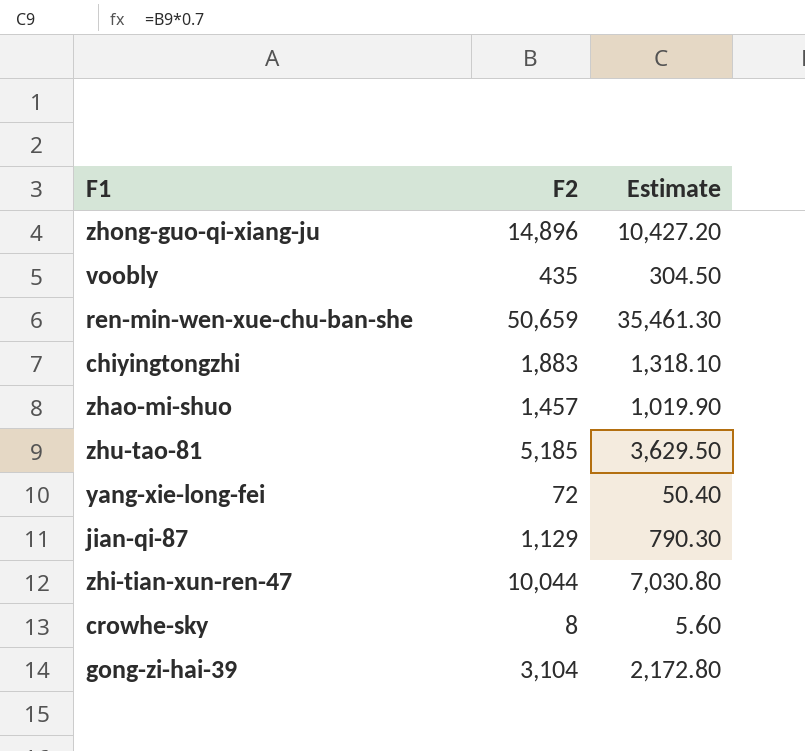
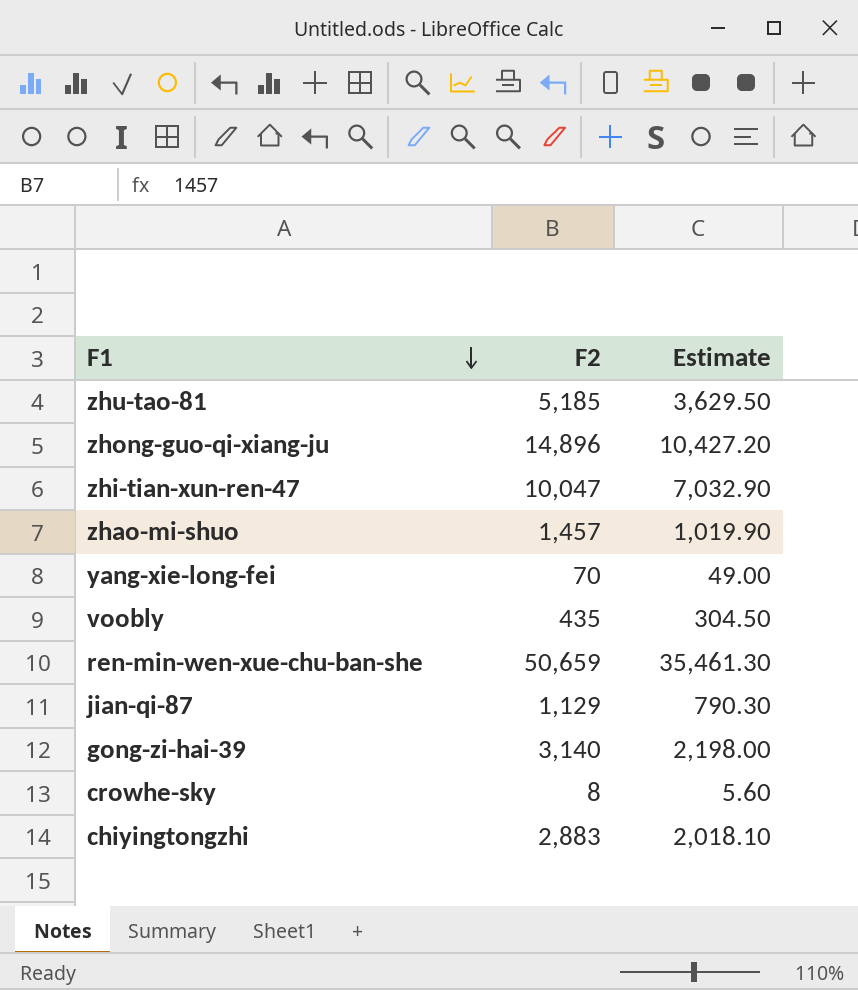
row order: none -> F1 descending
zhi-tian-xun-ren-47 | F2: 10,044 -> 10,047
zhi-tian-xun-ren-47 | Estimate: 7,030.80 -> 7,032.90
yang-xie-long-fei | F2: 72 -> 70
yang-xie-long-fei | Estimate: 50.40 -> 49.00
gong-zi-hai-39 | F2: 3,104 -> 3,140
gong-zi-hai-39 | Estimate: 2,172.80 -> 2,198.00
chiyingtongzhi | F2: 1,883 -> 2,883
chiyingtongzhi | Estimate: 1,318.10 -> 2,018.10

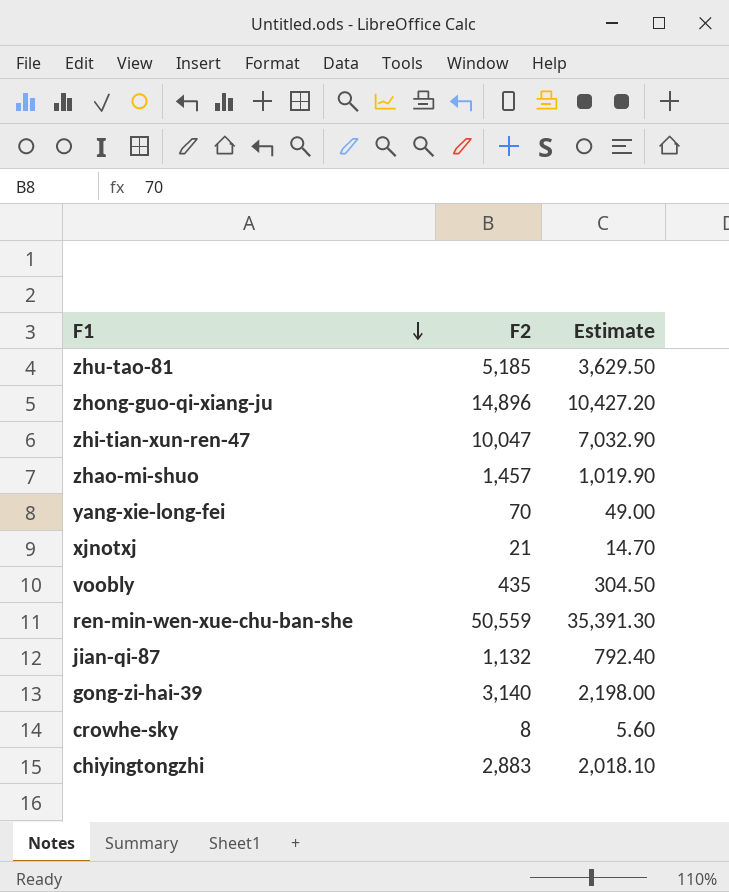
row xjnotxj: none -> 21 | 14.70
ren-min-wen-xue-chu-ban-she | F2: 50,659 -> 50,559
ren-min-wen-xue-chu-ban-she | Estimate: 35,461.30 -> 35,391.30
jian-qi-87 | F2: 1,129 -> 1,132
jian-qi-87 | Estimate: 790.30 -> 792.40

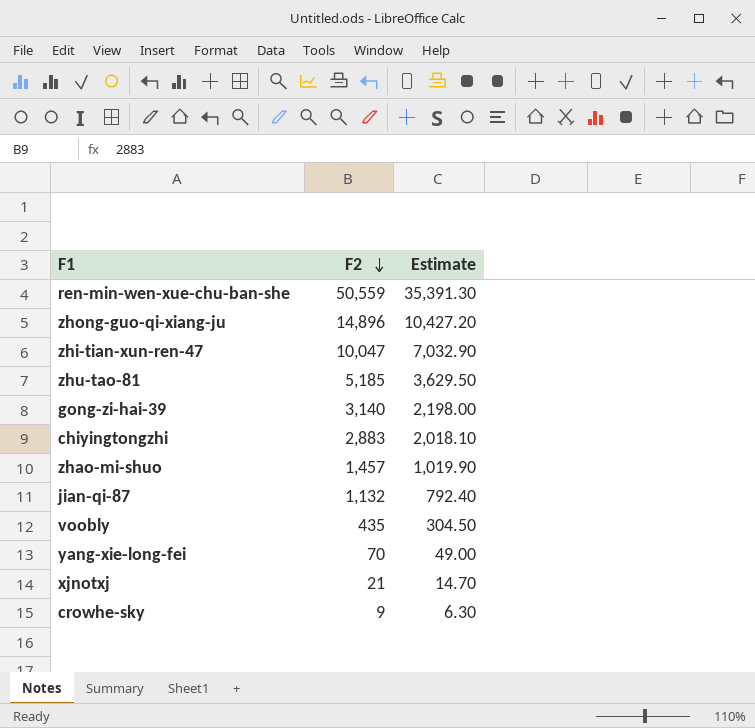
row order: F1 descending -> F2 descending
crowhe-sky | F2: 8 -> 9
crowhe-sky | Estimate: 5.60 -> 6.30

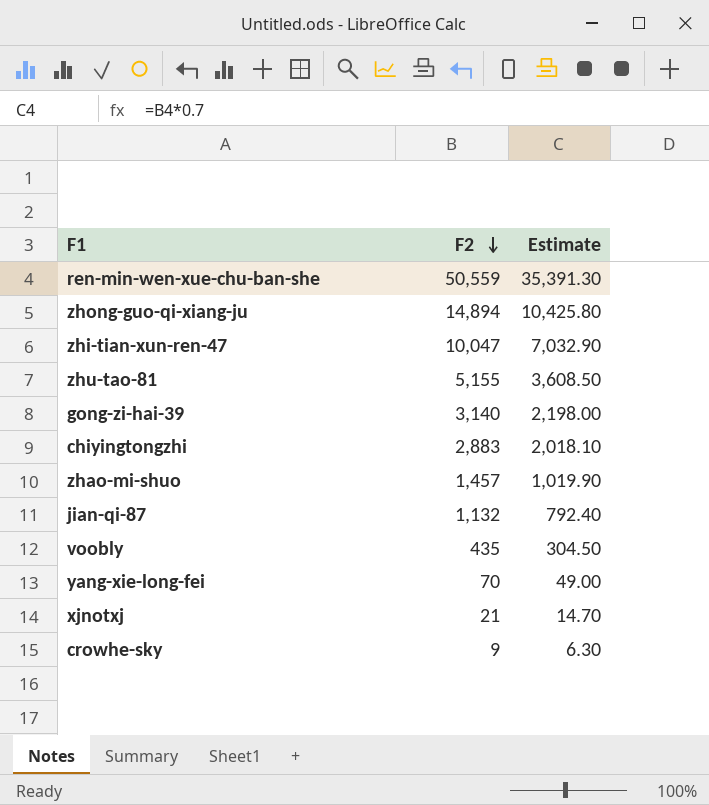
zhong-guo-qi-xiang-ju | F2: 14,896 -> 14,894
zhong-guo-qi-xiang-ju | Estimate: 10,427.20 -> 10,425.80
zhu-tao-81 | F2: 5,185 -> 5,155
zhu-tao-81 | Estimate: 3,629.50 -> 3,608.50

